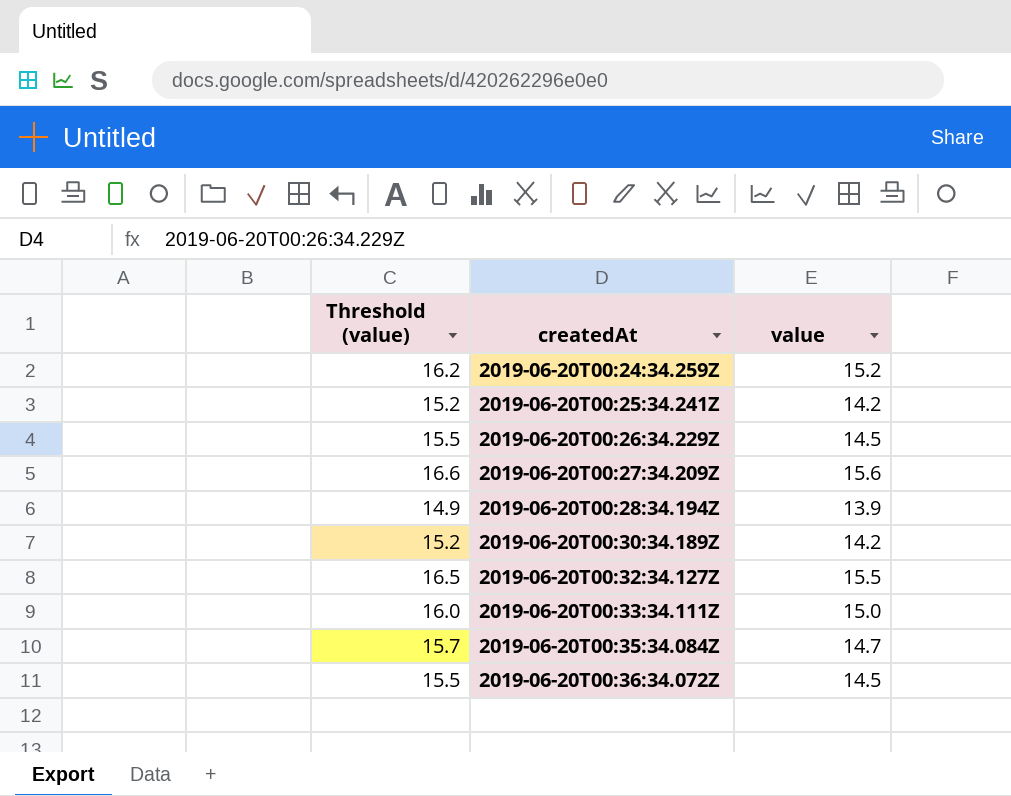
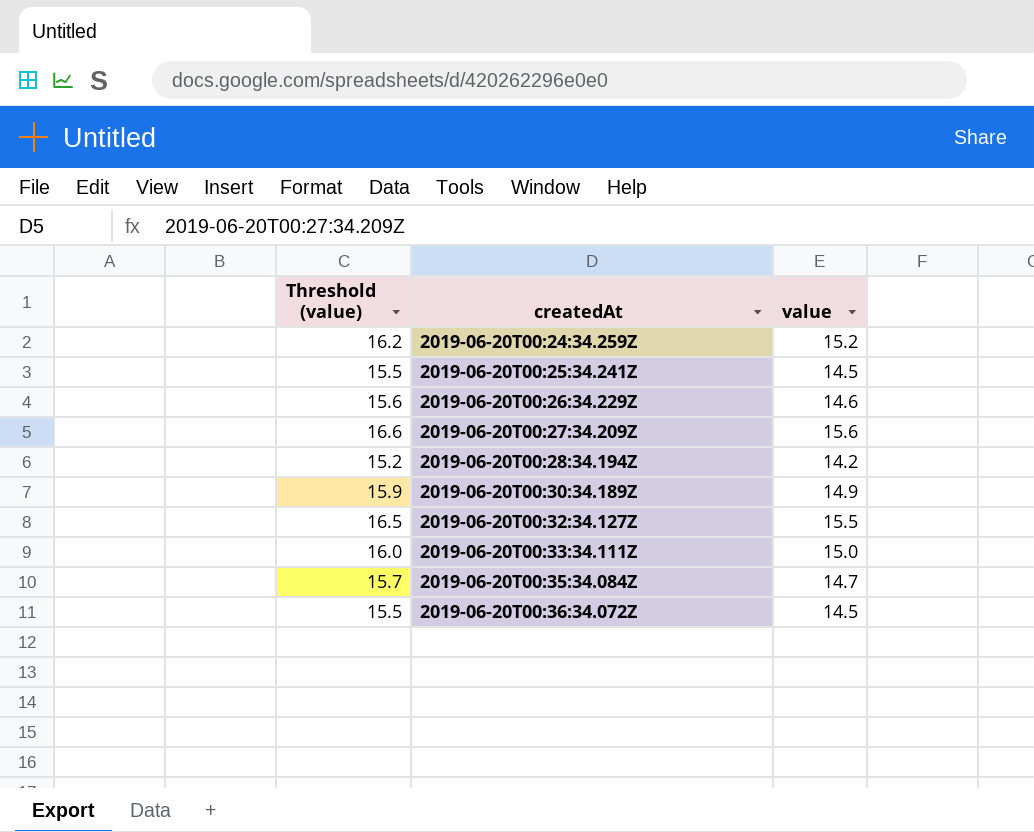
2019-06-20T00:25:34.241Z | Threshold (value): 15.2 -> 15.5
2019-06-20T00:25:34.241Z | value: 14.2 -> 14.5
2019-06-20T00:26:34.229Z | Threshold (value): 15.5 -> 15.6
2019-06-20T00:26:34.229Z | value: 14.5 -> 14.6
2019-06-20T00:28:34.194Z | Threshold (value): 14.9 -> 15.2
2019-06-20T00:28:34.194Z | value: 13.9 -> 14.2
2019-06-20T00:30:34.189Z | Threshold (value): 15.2 -> 15.9
2019-06-20T00:30:34.189Z | value: 14.2 -> 14.9

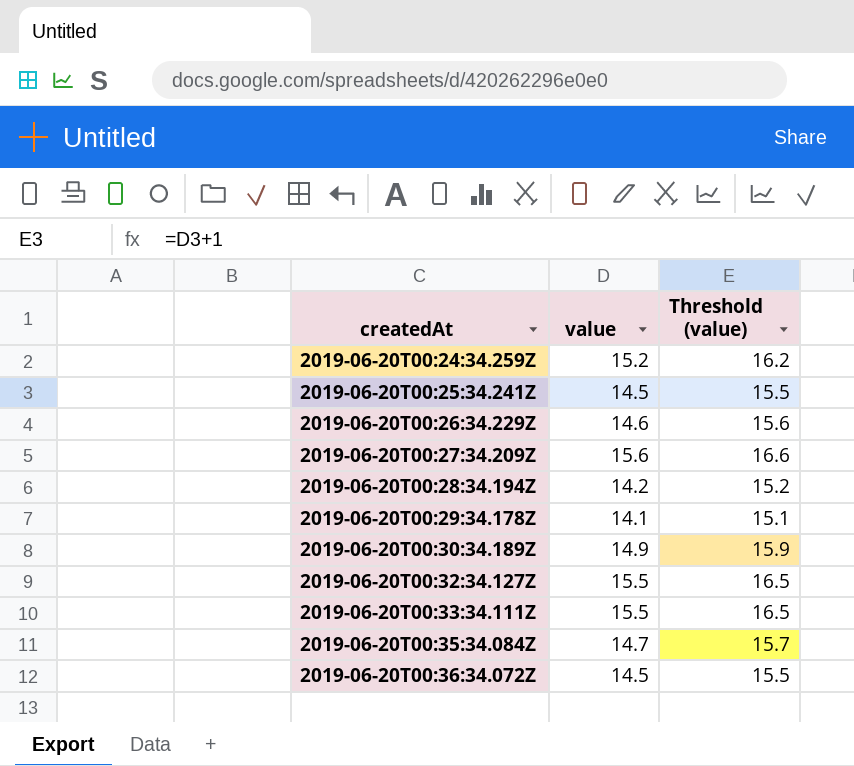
column Threshold (value) | position: 1 -> 3
row 2019-06-20T00:29:34.178Z: none -> 14.1 | 15.1
2019-06-20T00:33:34.111Z | value: 15.0 -> 15.5
2019-06-20T00:33:34.111Z | Threshold (value): 16.0 -> 16.5

